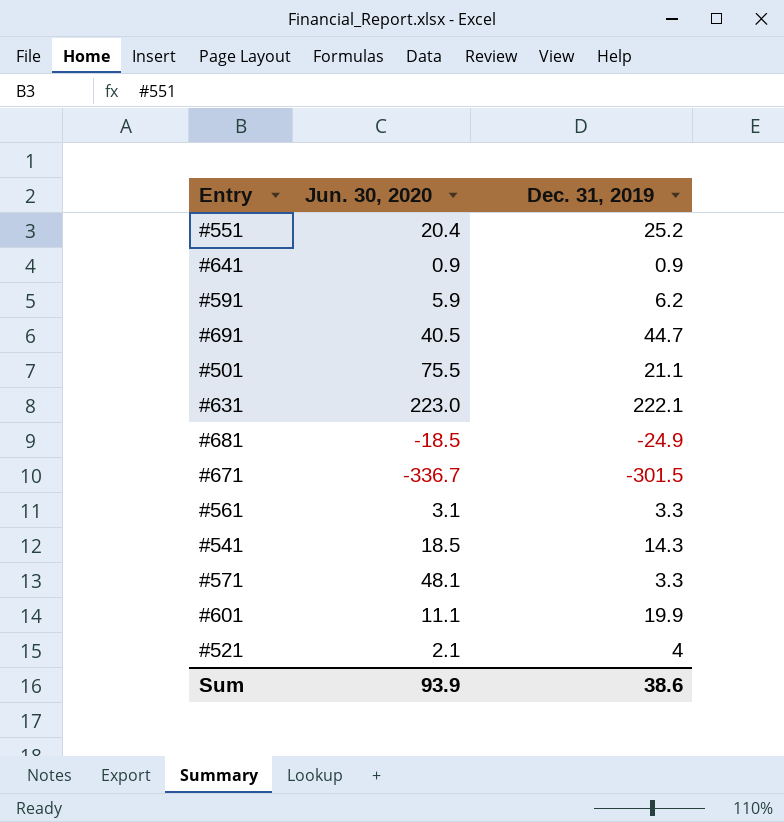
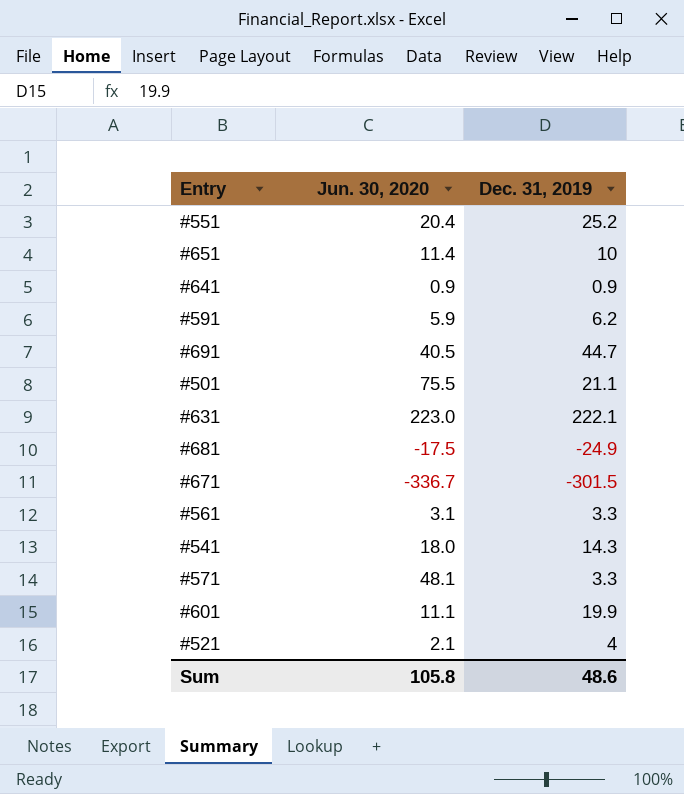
row #651: none -> 11.4 | 10
#681 | Jun. 30, 2020: -18.5 -> -17.5
#541 | Jun. 30, 2020: 18.5 -> 18.0
Sum | Jun. 30, 2020: 93.9 -> 105.8
Sum | Dec. 31, 2019: 38.6 -> 48.6

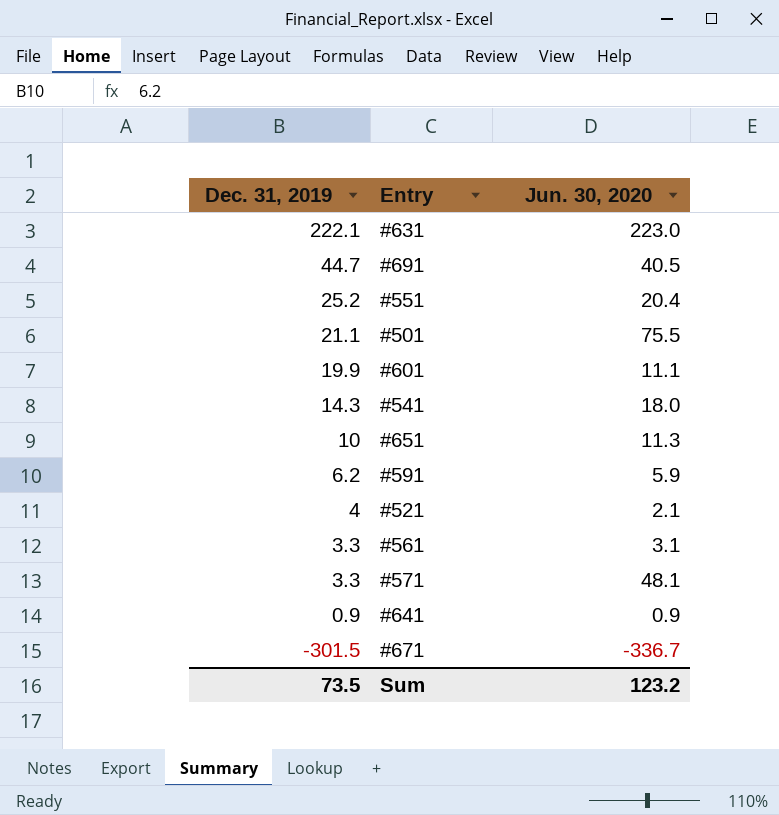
row order: none -> Dec. 31, 2019 descending
column Dec. 31, 2019 | position: 3 -> 1
row #681: -17.5 | -24.9 -> none
#651 | Jun. 30, 2020: 11.4 -> 11.3
Sum | Dec. 31, 2019: 48.6 -> 73.5
Sum | Jun. 30, 2020: 105.8 -> 123.2

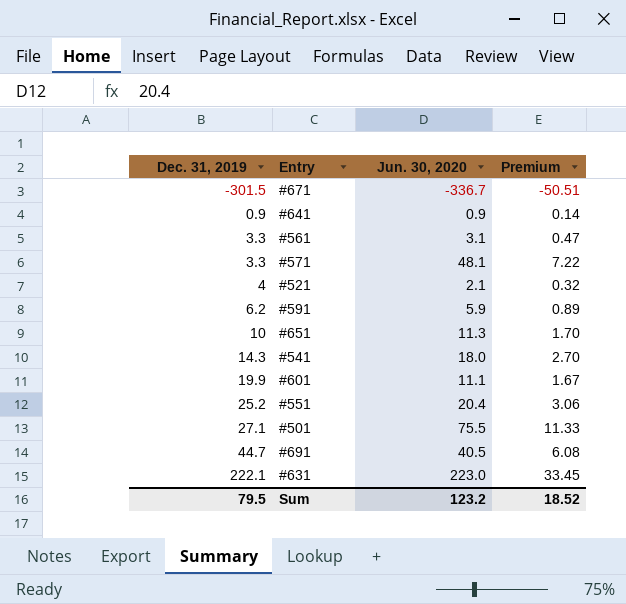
row order: Dec. 31, 2019 descending -> Dec. 31, 2019 ascending
column Premium | formula: none -> [Jun. 30, 2020] * 0.15
#501 | Dec. 31, 2019: 21.1 -> 27.1
Sum | Dec. 31, 2019: 73.5 -> 79.5

